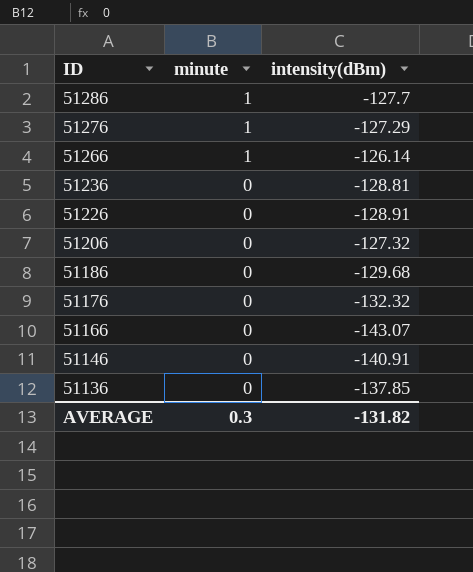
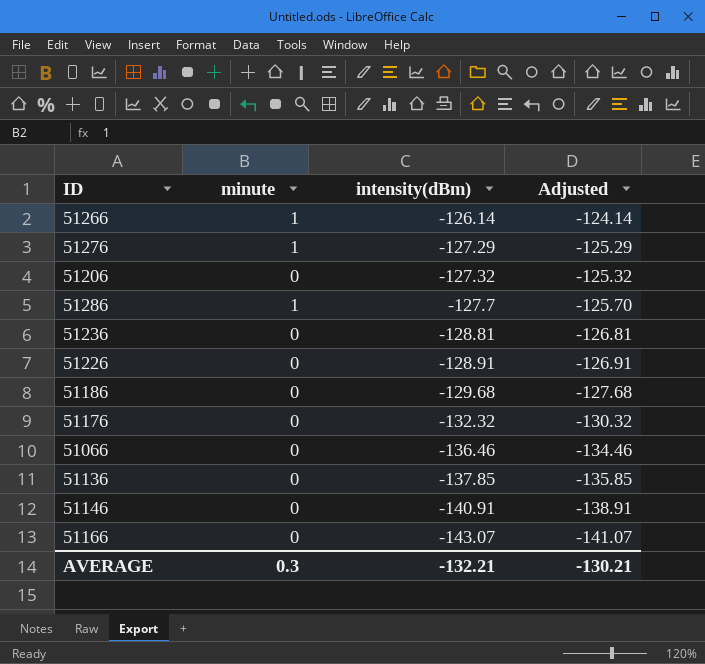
row order: ID descending -> intensity(dBm) descending
column Adjusted | formula: none -> [intensity(dBm)] + 2
row 51066: none -> 0 | -136.46 | -134.46
AVERAGE | intensity(dBm): -131.82 -> -132.21

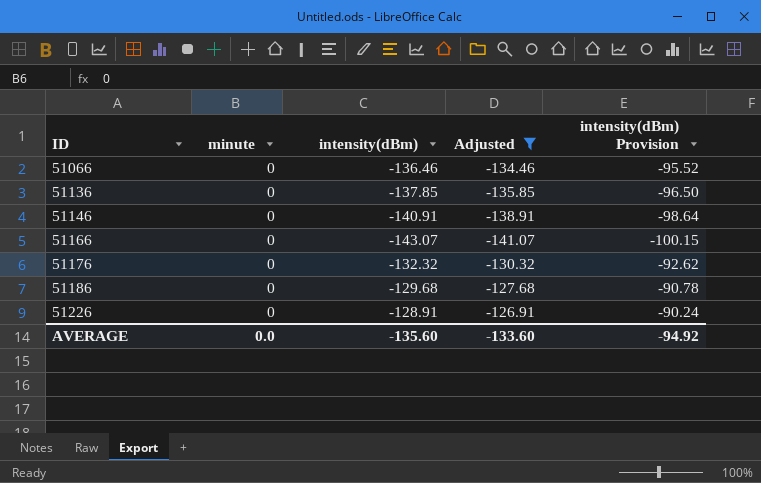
filter: none -> Adjusted <= -126.91
row order: intensity(dBm) descending -> ID ascending
column intensity(dBm) Provision | formula: none -> [intensity(dBm)] * 0.7
AVERAGE | minute: 0.3 -> 0.0
AVERAGE | intensity(dBm): -132.21 -> -135.60
AVERAGE | Adjusted: -130.21 -> -133.60

